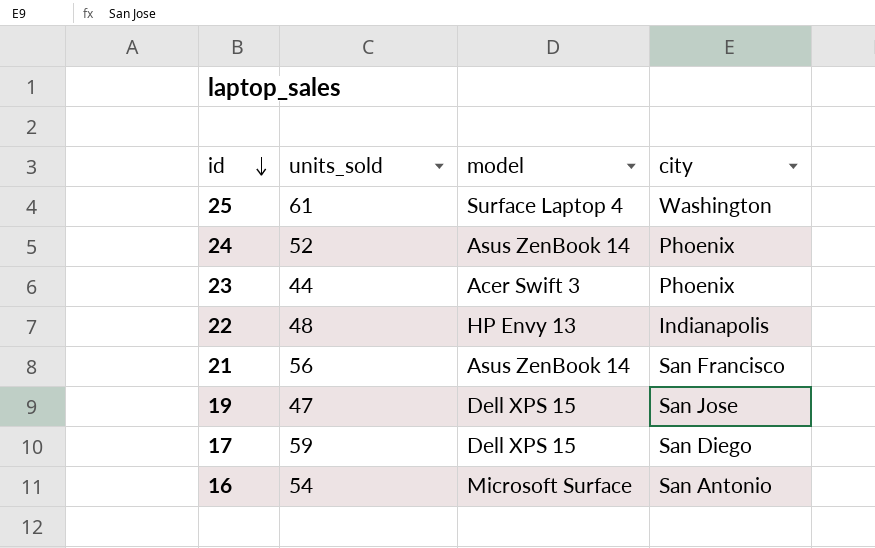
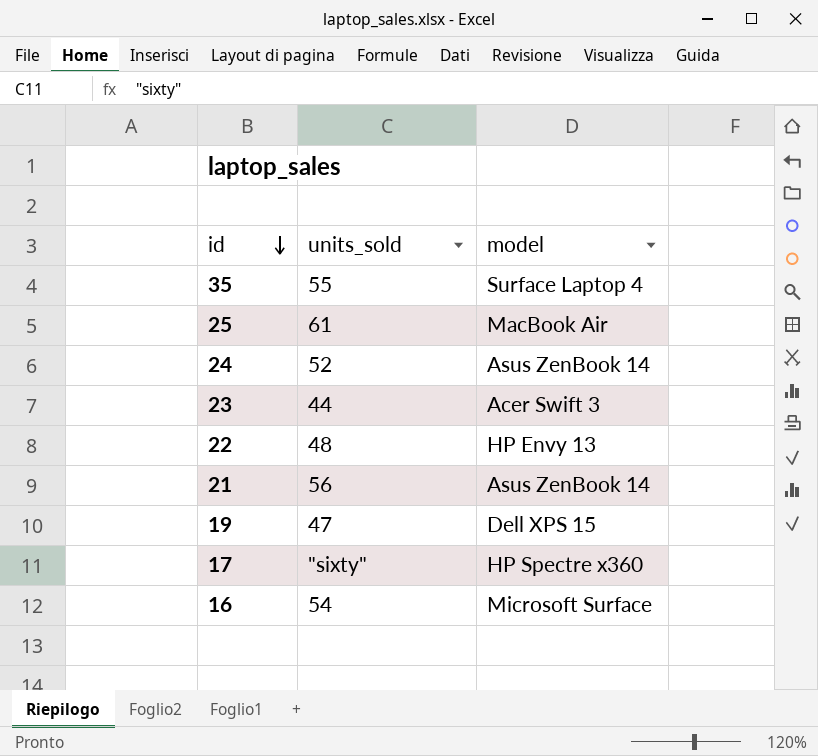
column city | position: 4 -> none
row 35: none -> 55 | Surface Laptop 4
25 | model: Surface Laptop 4 -> MacBook Air
17 | units_sold: 59 -> "sixty"
17 | model: Dell XPS 15 -> HP Spectre x360

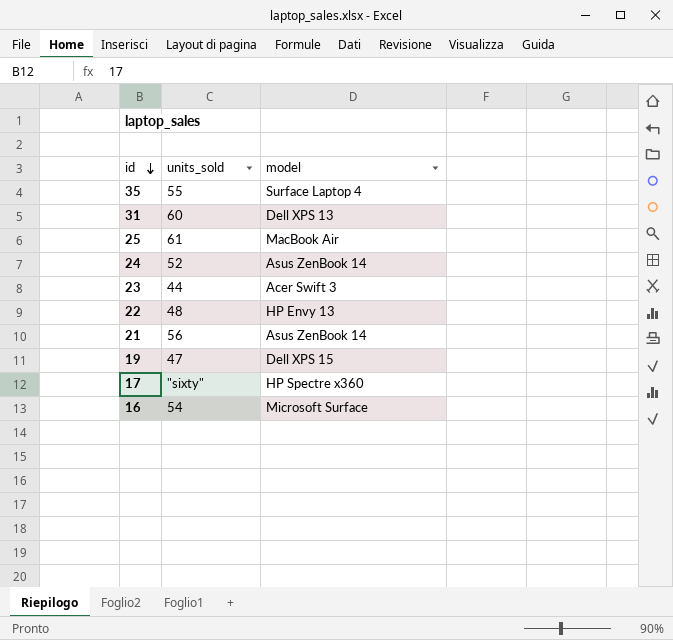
row 31: none -> 60 | Dell XPS 13

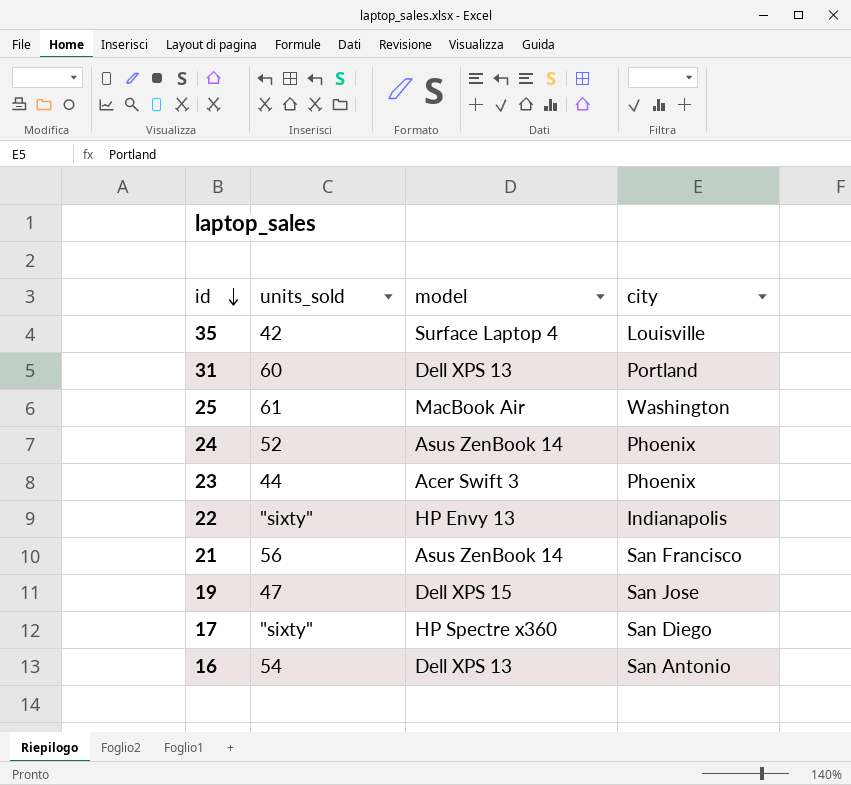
column city | position: none -> 4
35 | units_sold: 55 -> 42
22 | units_sold: 48 -> "sixty"
16 | model: Microsoft Surface -> Dell XPS 13

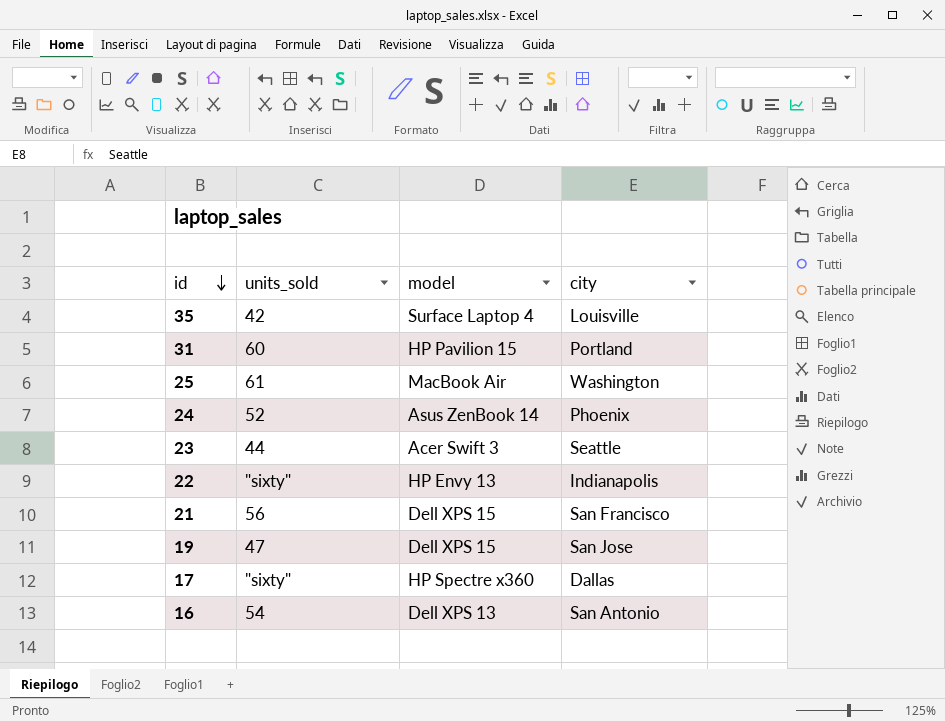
31 | model: Dell XPS 13 -> HP Pavilion 15
23 | city: Phoenix -> Seattle
21 | model: Asus ZenBook 14 -> Dell XPS 15
17 | city: San Diego -> Dallas

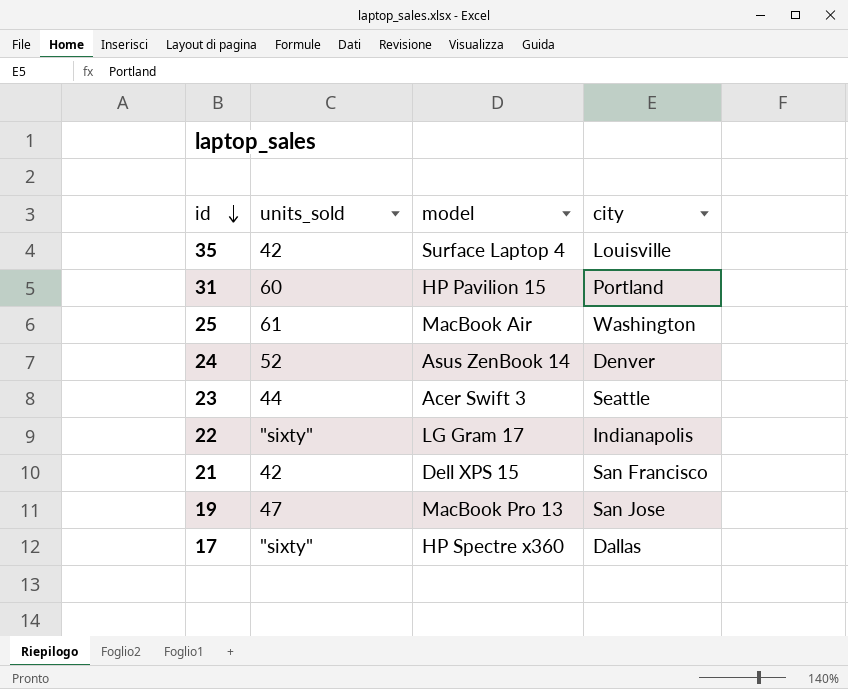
row 16: 54 | Dell XPS 13 | San Antonio -> none
24 | city: Phoenix -> Denver
22 | model: HP Envy 13 -> LG Gram 17
21 | units_sold: 56 -> 42
19 | model: Dell XPS 15 -> MacBook Pro 13

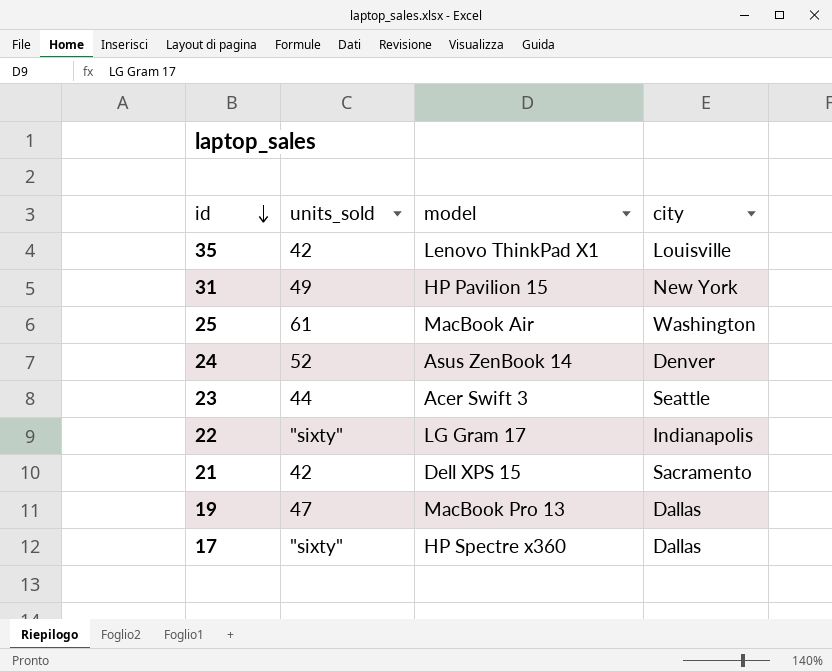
35 | model: Surface Laptop 4 -> Lenovo ThinkPad X1
31 | units_sold: 60 -> 49
31 | city: Portland -> New York
21 | city: San Francisco -> Sacramento
19 | city: San Jose -> Dallas

